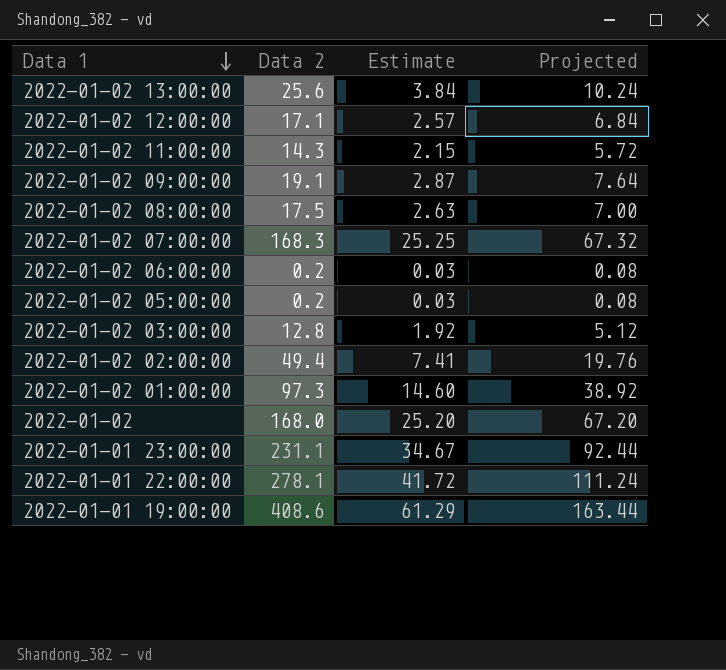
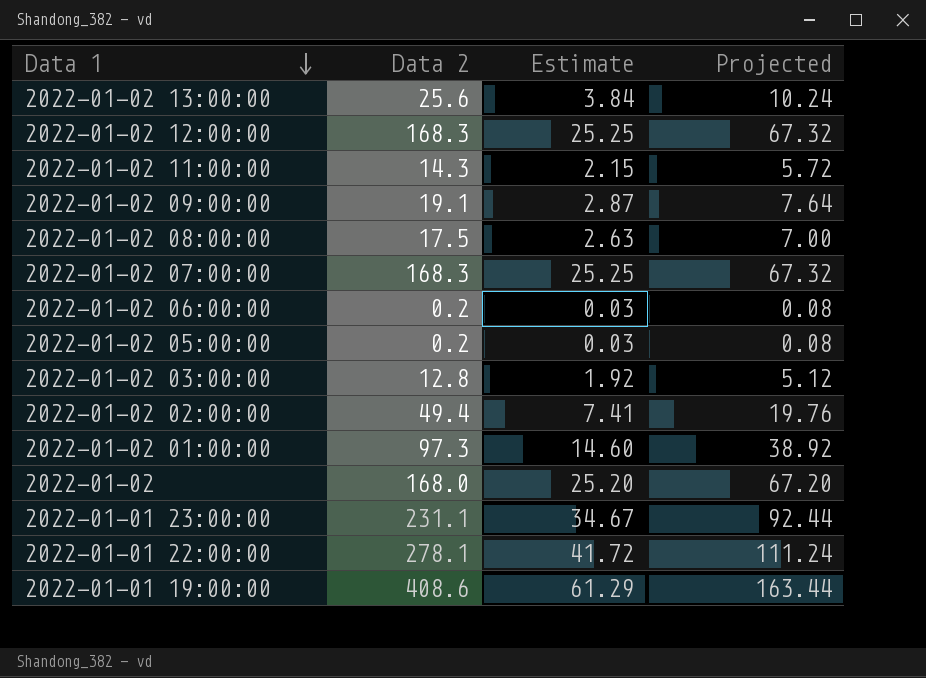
2022-01-02 12:00:00 | Data 2: 17.1 -> 168.3
2022-01-02 12:00:00 | Estimate: 2.57 -> 25.25
2022-01-02 12:00:00 | Projected: 6.84 -> 67.32

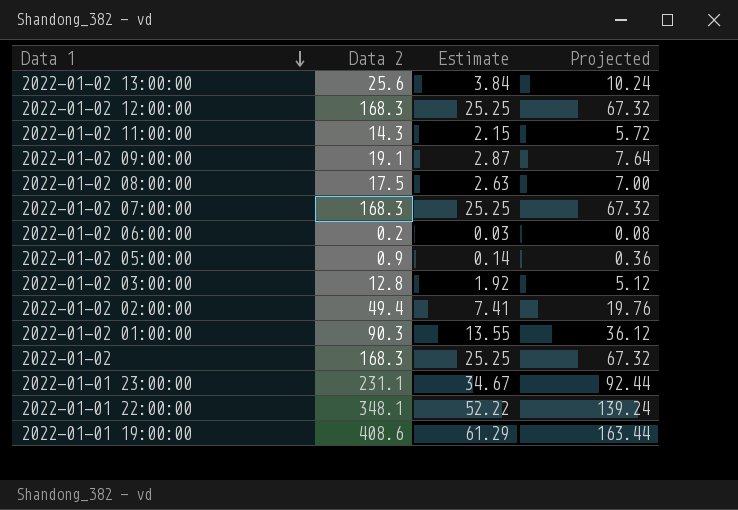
2022-01-02 05:00:00 | Data 2: 0.2 -> 0.9
2022-01-02 05:00:00 | Estimate: 0.03 -> 0.14
2022-01-02 05:00:00 | Projected: 0.08 -> 0.36
2022-01-02 01:00:00 | Data 2: 97.3 -> 90.3
2022-01-02 01:00:00 | Estimate: 14.60 -> 13.55
2022-01-02 01:00:00 | Projected: 38.92 -> 36.12
2022-01-02 | Data 2: 168.0 -> 168.3
2022-01-02 | Estimate: 25.20 -> 25.25
2022-01-02 | Projected: 67.20 -> 67.32
2022-01-01 22:00:00 | Data 2: 278.1 -> 348.1
2022-01-01 22:00:00 | Estimate: 41.72 -> 52.22
2022-01-01 22:00:00 | Projected: 111.24 -> 139.24

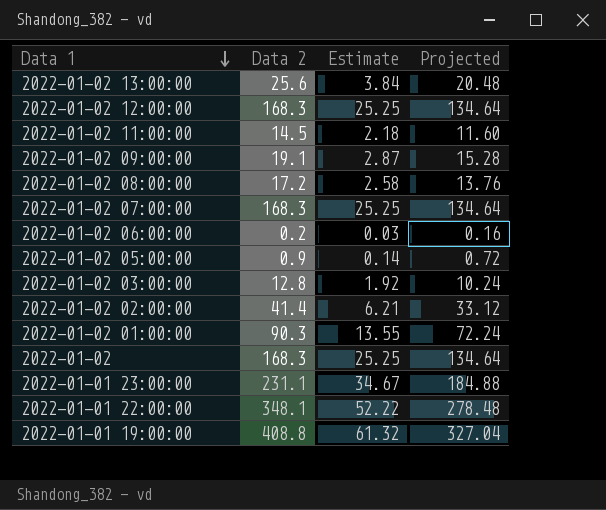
column Projected | formula: [Data 2] * 0.4 -> [Data 2] * 0.8
2022-01-02 11:00:00 | Data 2: 14.3 -> 14.5
2022-01-02 11:00:00 | Estimate: 2.15 -> 2.18
2022-01-02 08:00:00 | Data 2: 17.5 -> 17.2
2022-01-02 08:00:00 | Estimate: 2.63 -> 2.58
2022-01-02 02:00:00 | Data 2: 49.4 -> 41.4
2022-01-02 02:00:00 | Estimate: 7.41 -> 6.21
2022-01-01 19:00:00 | Data 2: 408.6 -> 408.8
2022-01-01 19:00:00 | Estimate: 61.29 -> 61.32

